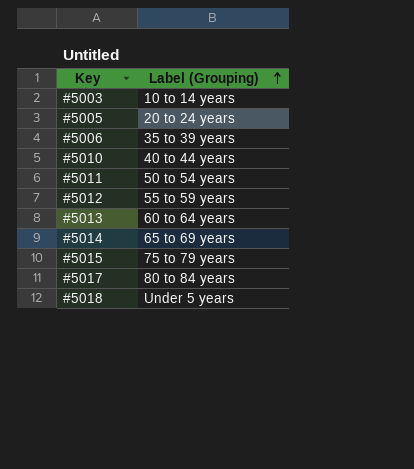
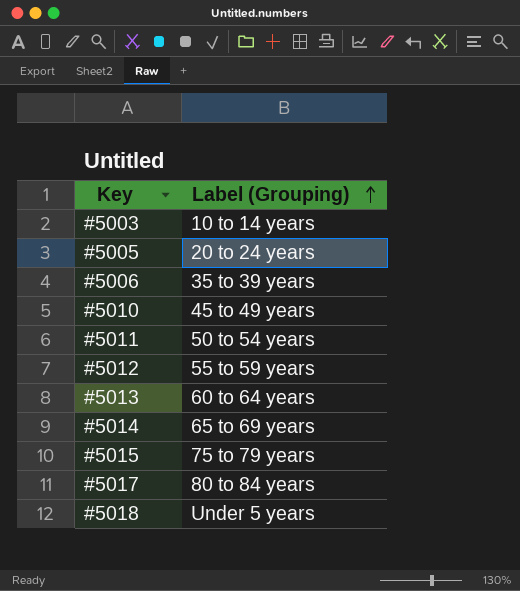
#5010 | Label (Grouping): 40 to 44 years -> 45 to 49 years

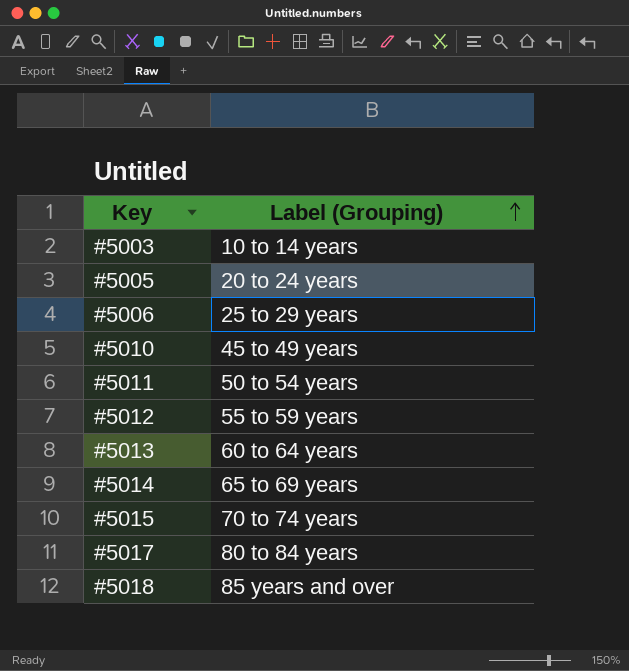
#5006 | Label (Grouping): 35 to 39 years -> 25 to 29 years
#5015 | Label (Grouping): 75 to 79 years -> 70 to 74 years
#5018 | Label (Grouping): Under 5 years -> 85 years and over

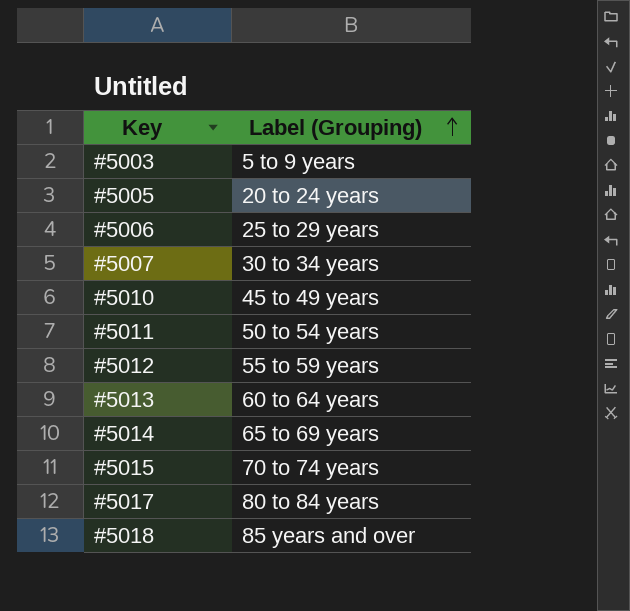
#5003 | Label (Grouping): 10 to 14 years -> 5 to 9 years
row #5007: none -> 30 to 34 years

